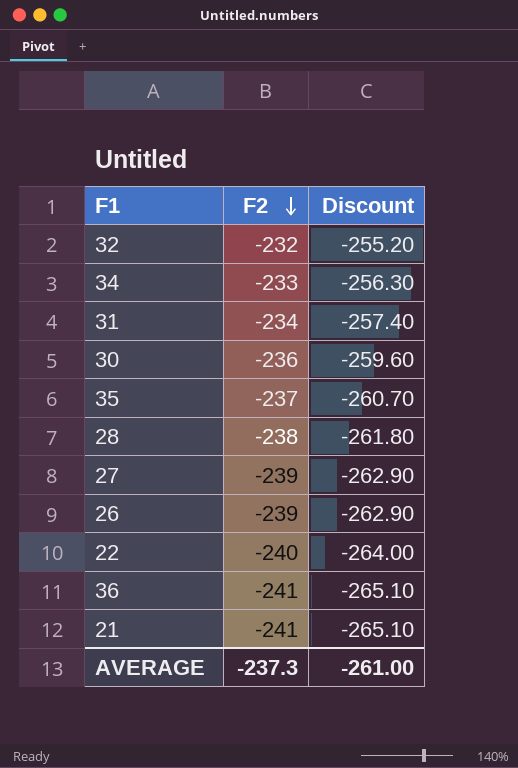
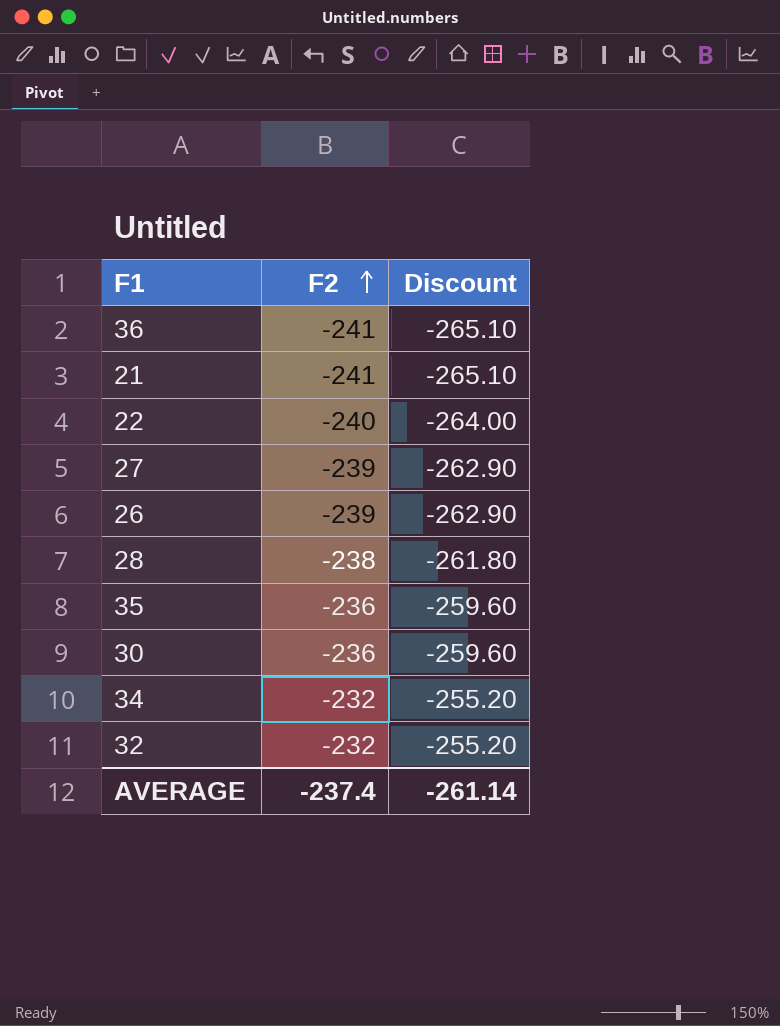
row order: F2 descending -> F2 ascending
row 31: -234 | -257.40 -> none
35 | F2: -237 -> -236
35 | Discount: -260.70 -> -259.60
34 | F2: -233 -> -232
34 | Discount: -256.30 -> -255.20
AVERAGE | F2: -237.3 -> -237.4
AVERAGE | Discount: -261.00 -> -261.14

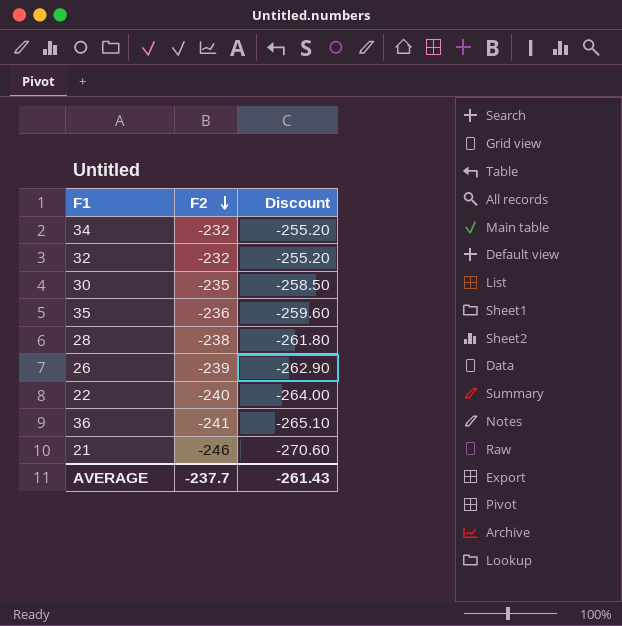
row order: F2 ascending -> F2 descending
row 27: -239 | -262.90 -> none
30 | F2: -236 -> -235
30 | Discount: -259.60 -> -258.50
21 | F2: -241 -> -246
21 | Discount: -265.10 -> -270.60
AVERAGE | F2: -237.4 -> -237.7
AVERAGE | Discount: -261.14 -> -261.43

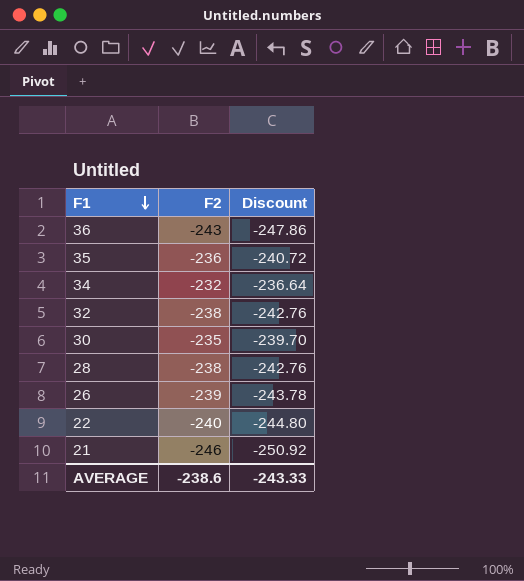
row order: F2 descending -> F1 descending
column Discount | formula: [F2] * 1.1 -> [F2] * 1.02
36 | F2: -241 -> -243
32 | F2: -232 -> -238
AVERAGE | F2: -237.7 -> -238.6
AVERAGE | Discount: -261.43 -> -243.33

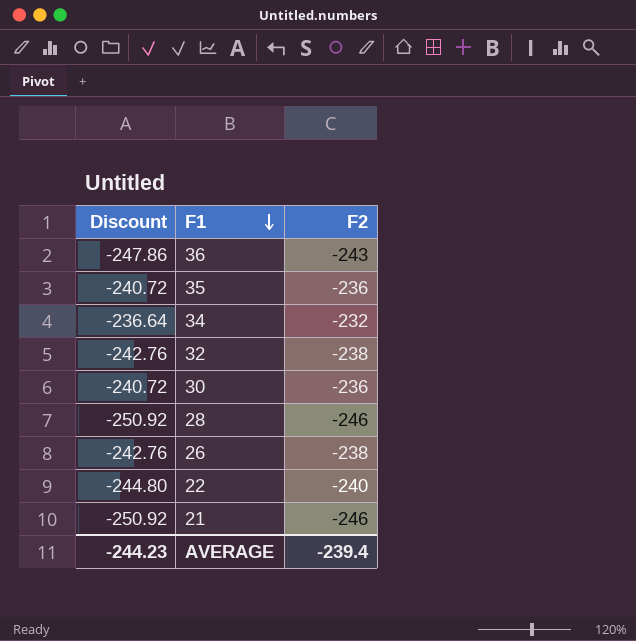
column Discount | position: 3 -> 1
30 | Discount: -239.70 -> -240.72
30 | F2: -235 -> -236
28 | Discount: -242.76 -> -250.92
28 | F2: -238 -> -246
26 | Discount: -243.78 -> -242.76
26 | F2: -239 -> -238
AVERAGE | Discount: -243.33 -> -244.23
AVERAGE | F2: -238.6 -> -239.4

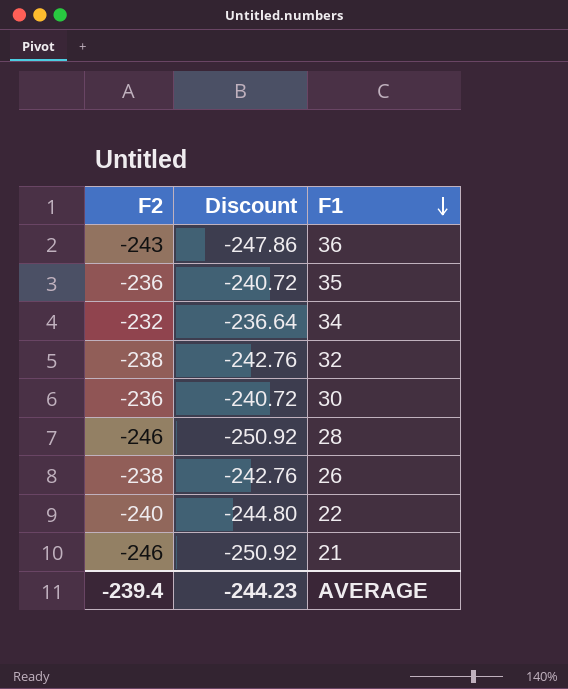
column F2 | position: 3 -> 1

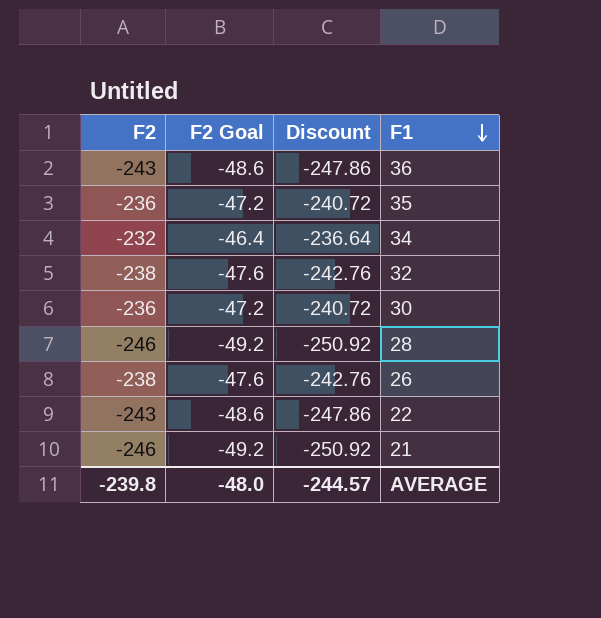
column F2 Goal | formula: none -> [F2] * 0.2
22 | F2: -240 -> -243
22 | Discount: -244.80 -> -247.86
AVERAGE | F2: -239.4 -> -239.8
AVERAGE | Discount: -244.23 -> -244.57

